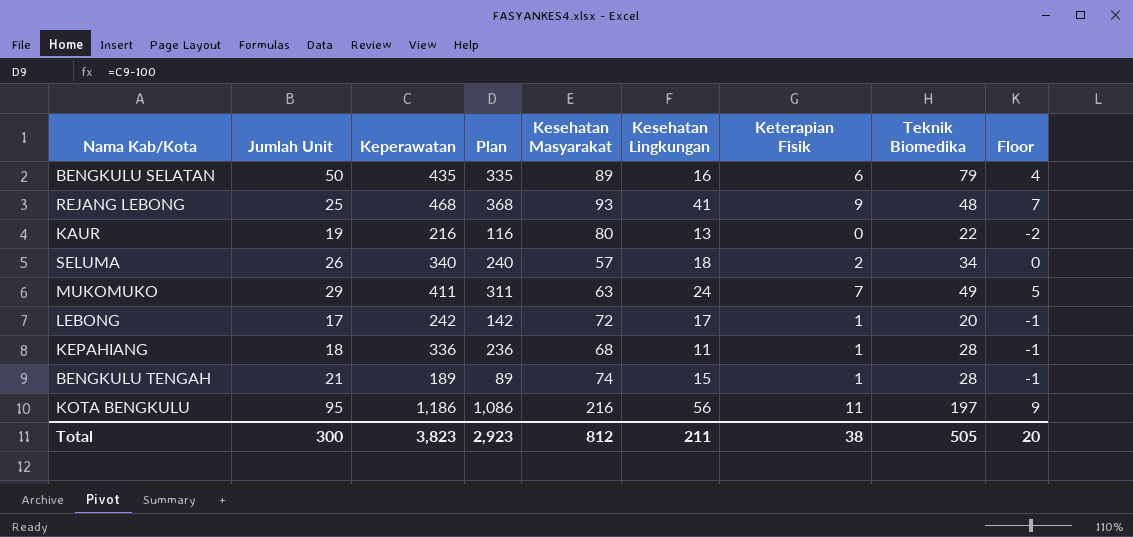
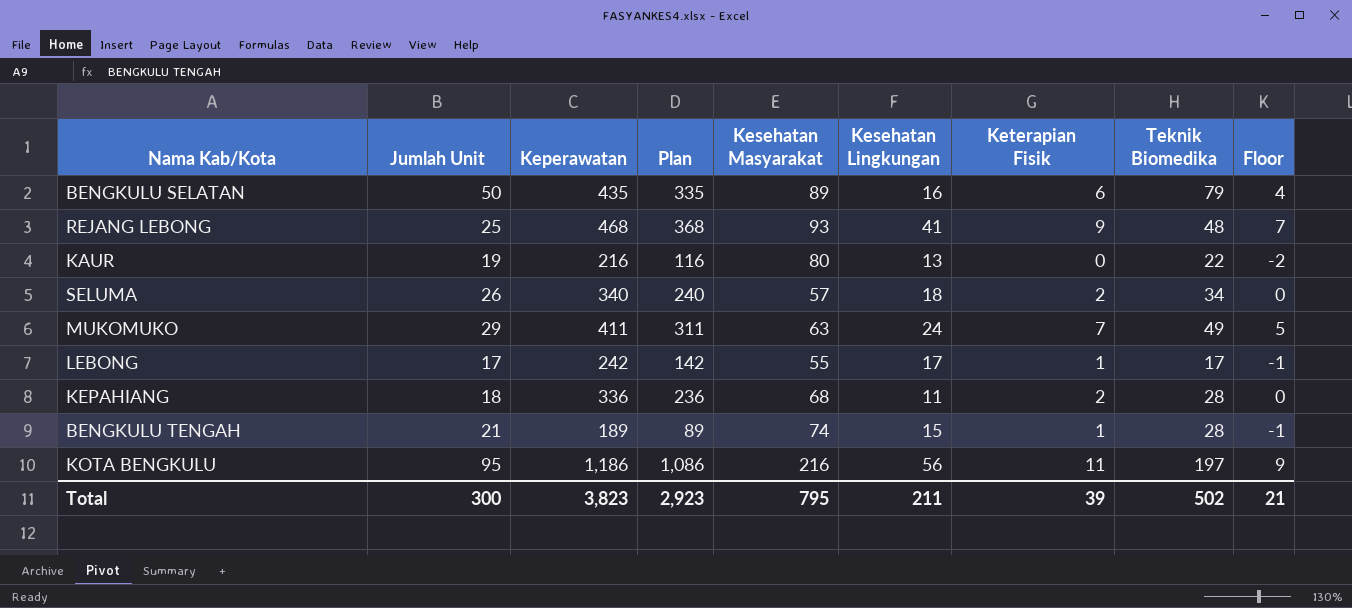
LEBONG | Kesehatan Masyarakat: 72 -> 55
LEBONG | Teknik Biomedika: 20 -> 17
KEPAHIANG | Keterapian Fisik: 1 -> 2
KEPAHIANG | Floor: -1 -> 0
Total | Kesehatan Masyarakat: 812 -> 795
Total | Keterapian Fisik: 38 -> 39
Total | Teknik Biomedika: 505 -> 502
Total | Floor: 20 -> 21

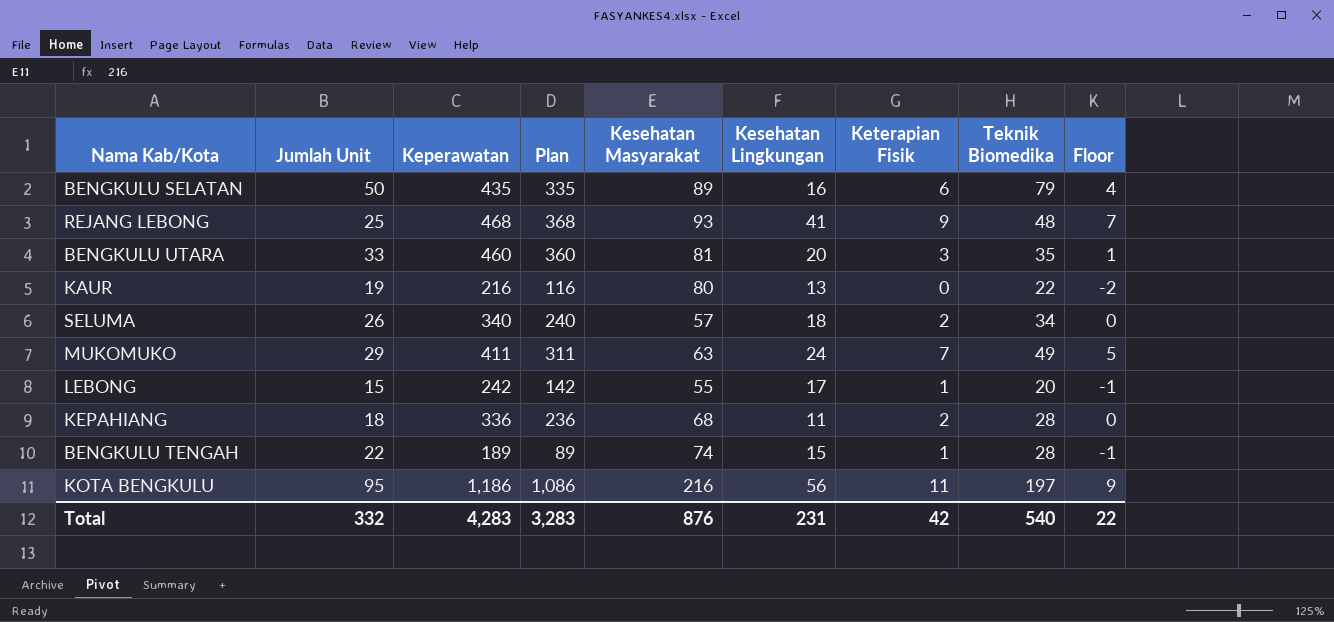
row BENGKULU UTARA: none -> 33 | 460 | 360 | 81 | 20 | 3 | 35 | 1
LEBONG | Jumlah Unit: 17 -> 15
LEBONG | Teknik Biomedika: 17 -> 20
BENGKULU TENGAH | Jumlah Unit: 21 -> 22
Total | Jumlah Unit: 300 -> 332
Total | Keperawatan: 3,823 -> 4,283
Total | Plan: 2,923 -> 3,283
Total | Kesehatan Masyarakat: 795 -> 876
Total | Kesehatan Lingkungan: 211 -> 231
Total | Keterapian Fisik: 39 -> 42
Total | Teknik Biomedika: 502 -> 540
Total | Floor: 21 -> 22

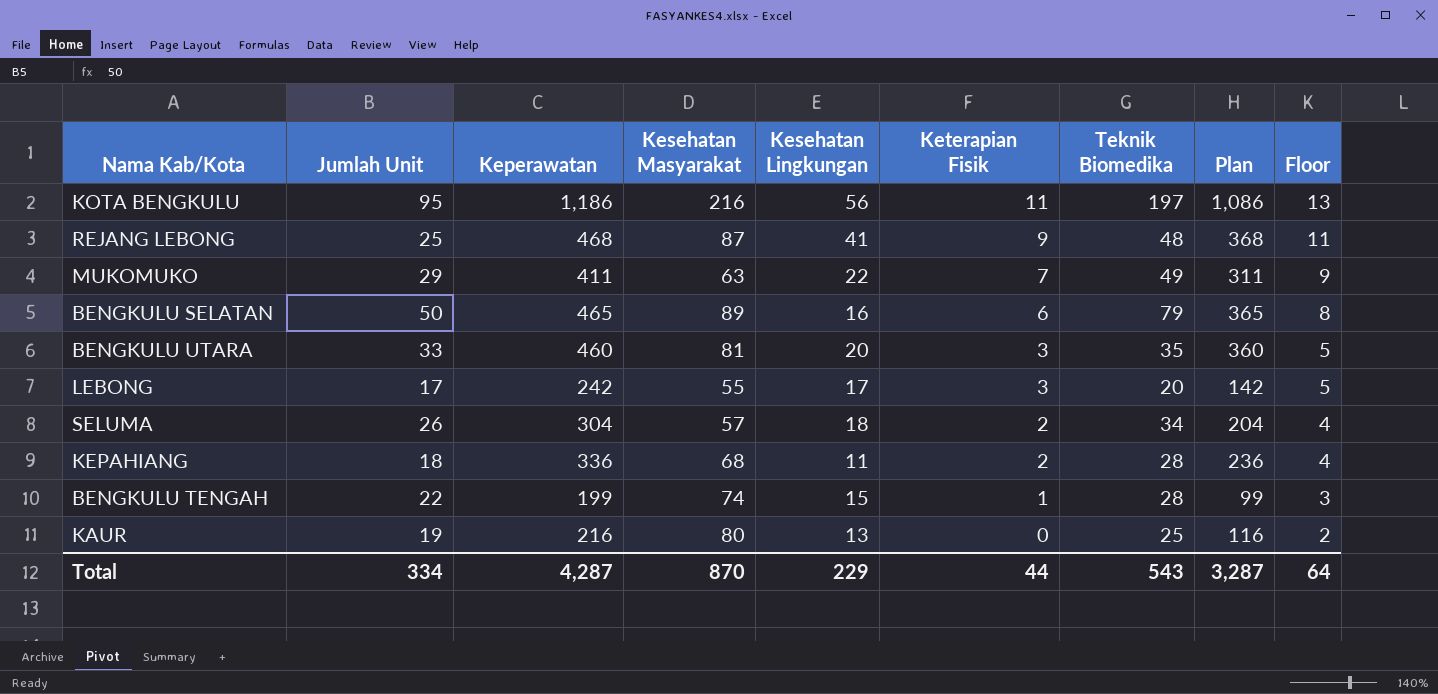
row order: none -> Keterapian Fisik descending
column Plan | position: 4 -> 8
column Floor | formula: [Keterapian Fisik] - 2 -> [Keterapian Fisik] + 2
REJANG LEBONG | Kesehatan Masyarakat: 93 -> 87
MUKOMUKO | Kesehatan Lingkungan: 24 -> 22
BENGKULU SELATAN | Keperawatan: 435 -> 465
BENGKULU SELATAN | Plan: 335 -> 365
LEBONG | Jumlah Unit: 15 -> 17
LEBONG | Keterapian Fisik: 1 -> 3
SELUMA | Keperawatan: 340 -> 304
SELUMA | Plan: 240 -> 204
BENGKULU TENGAH | Keperawatan: 189 -> 199
BENGKULU TENGAH | Plan: 89 -> 99
KAUR | Teknik Biomedika: 22 -> 25
Total | Jumlah Unit: 332 -> 334
Total | Keperawatan: 4,283 -> 4,287
Total | Kesehatan Masyarakat: 876 -> 870
Total | Kesehatan Lingkungan: 231 -> 229
Total | Keterapian Fisik: 42 -> 44
Total | Teknik Biomedika: 540 -> 543
Total | Plan: 3,283 -> 3,287
Total | Floor: 22 -> 64

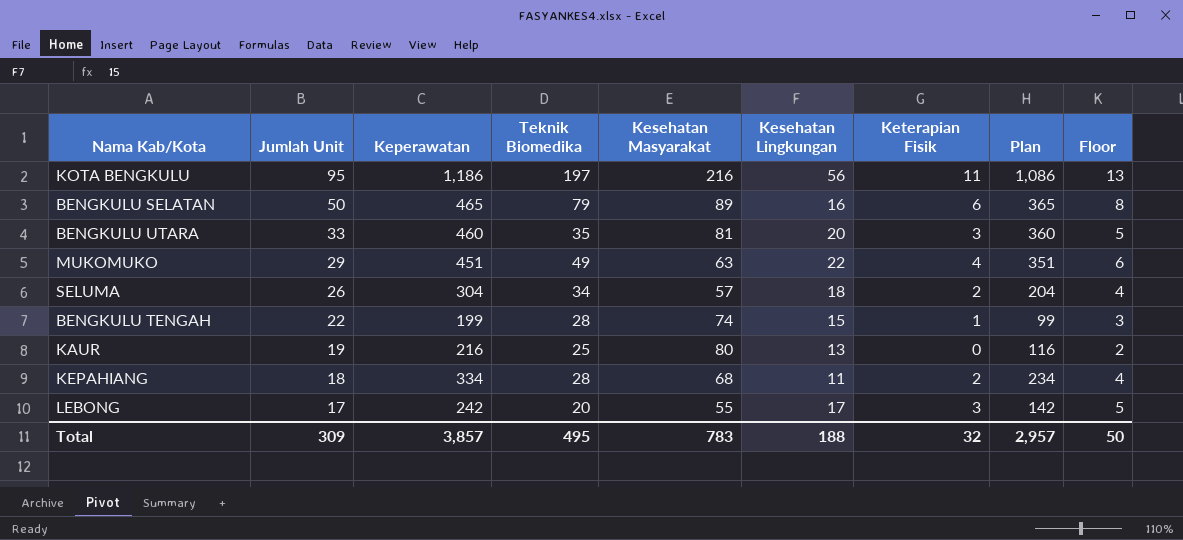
row order: Keterapian Fisik descending -> Jumlah Unit descending
column Teknik Biomedika | position: 7 -> 4
row REJANG LEBONG: 25 | 468 | 87 | 41 | 9 | 48 | 368 | 11 -> none
MUKOMUKO | Keperawatan: 411 -> 451
MUKOMUKO | Keterapian Fisik: 7 -> 4
MUKOMUKO | Plan: 311 -> 351
MUKOMUKO | Floor: 9 -> 6
KEPAHIANG | Keperawatan: 336 -> 334
KEPAHIANG | Plan: 236 -> 234
Total | Jumlah Unit: 334 -> 309
Total | Keperawatan: 4,287 -> 3,857
Total | Teknik Biomedika: 543 -> 495
Total | Kesehatan Masyarakat: 870 -> 783
Total | Kesehatan Lingkungan: 229 -> 188
Total | Keterapian Fisik: 44 -> 32
Total | Plan: 3,287 -> 2,957
Total | Floor: 64 -> 50

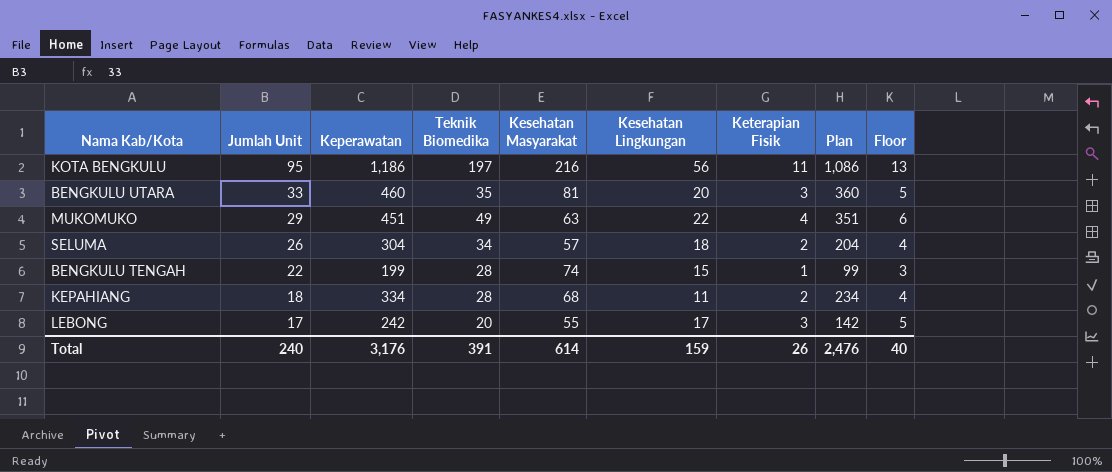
row BENGKULU SELATAN: 50 | 465 | 79 | 89 | 16 | 6 | 365 | 8 -> none
row KAUR: 19 | 216 | 25 | 80 | 13 | 0 | 116 | 2 -> none
Total | Jumlah Unit: 309 -> 240
Total | Keperawatan: 3,857 -> 3,176
Total | Teknik Biomedika: 495 -> 391
Total | Kesehatan Masyarakat: 783 -> 614
Total | Kesehatan Lingkungan: 188 -> 159
Total | Keterapian Fisik: 32 -> 26
Total | Plan: 2,957 -> 2,476
Total | Floor: 50 -> 40

